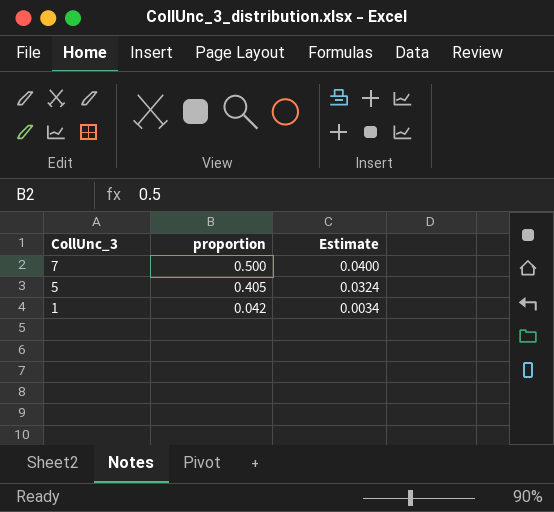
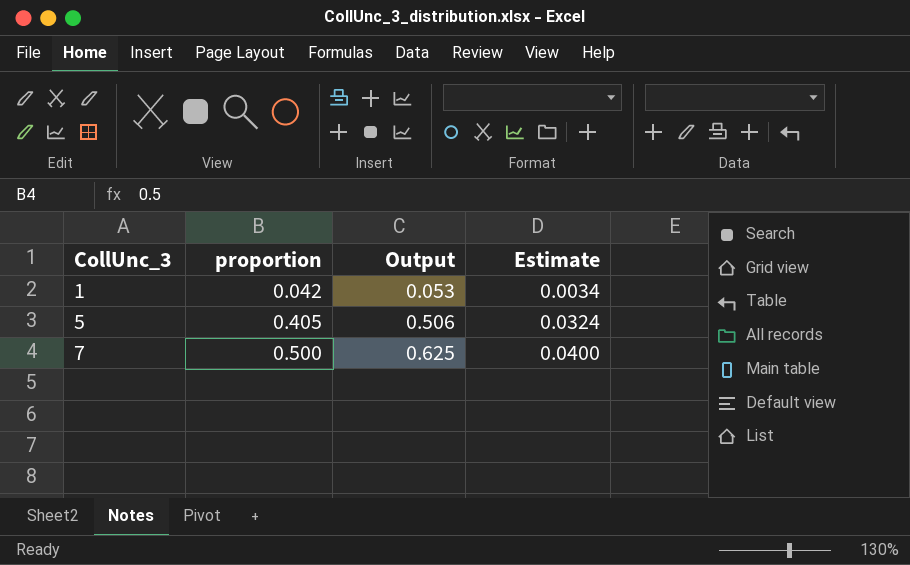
row order: CollUnc_3 descending -> CollUnc_3 ascending
column Output | formula: none -> [proportion] * 1.25

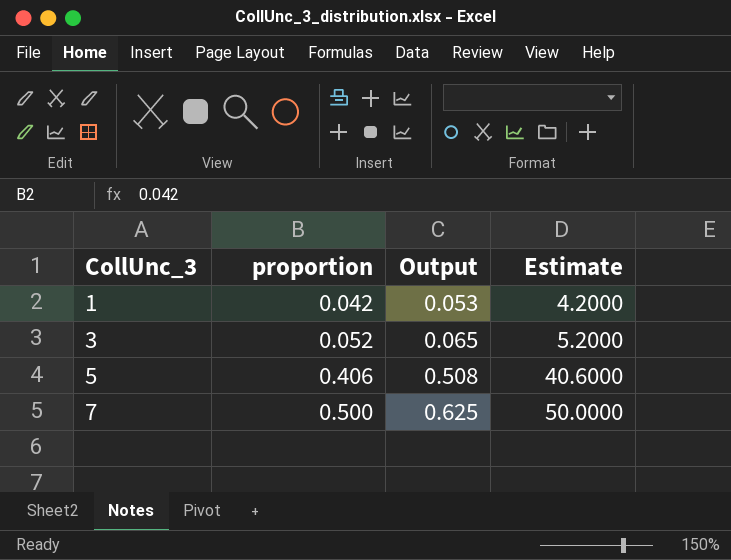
column Estimate | formula: [proportion] * 0.08 -> [proportion] * 100
row 3: none -> 0.052 | 0.065 | 5.2000
5 | proportion: 0.405 -> 0.406
5 | Output: 0.506 -> 0.508

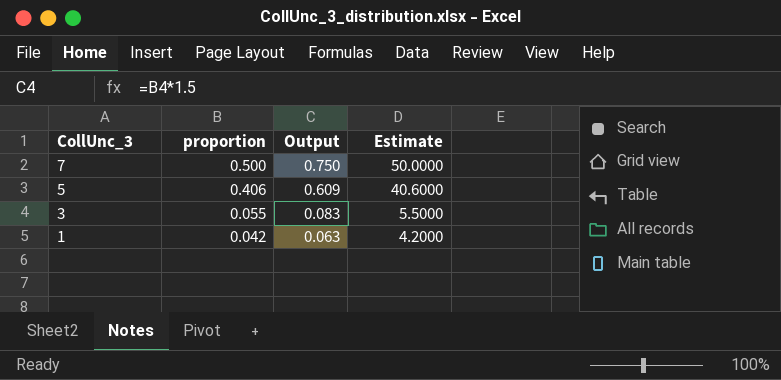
row order: CollUnc_3 ascending -> CollUnc_3 descending
column Output | formula: [proportion] * 1.25 -> [proportion] * 1.5
3 | proportion: 0.052 -> 0.055
3 | Estimate: 5.2000 -> 5.5000

